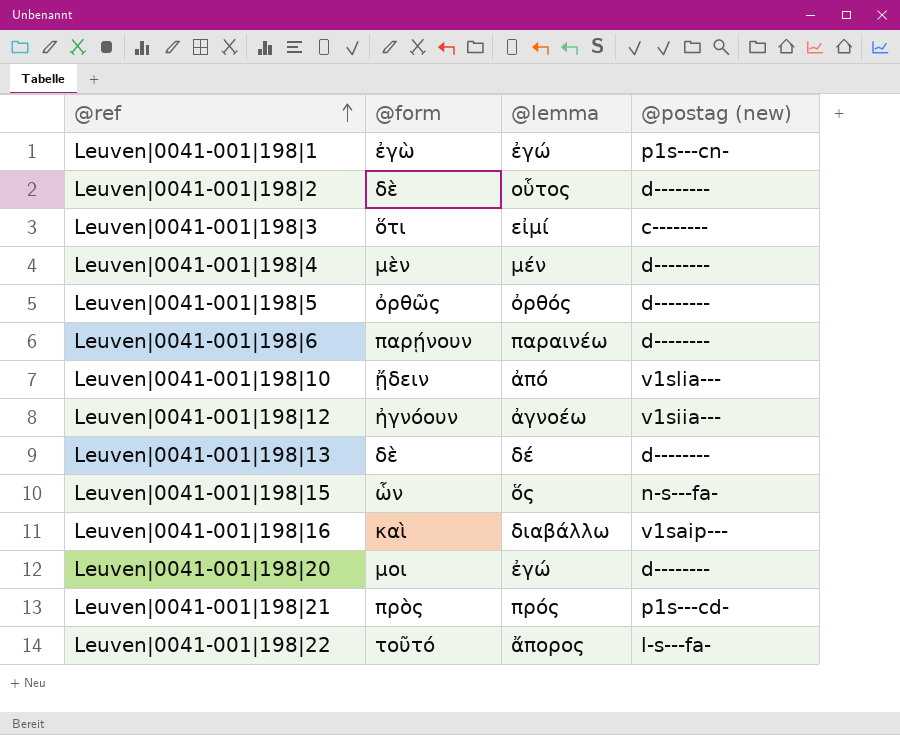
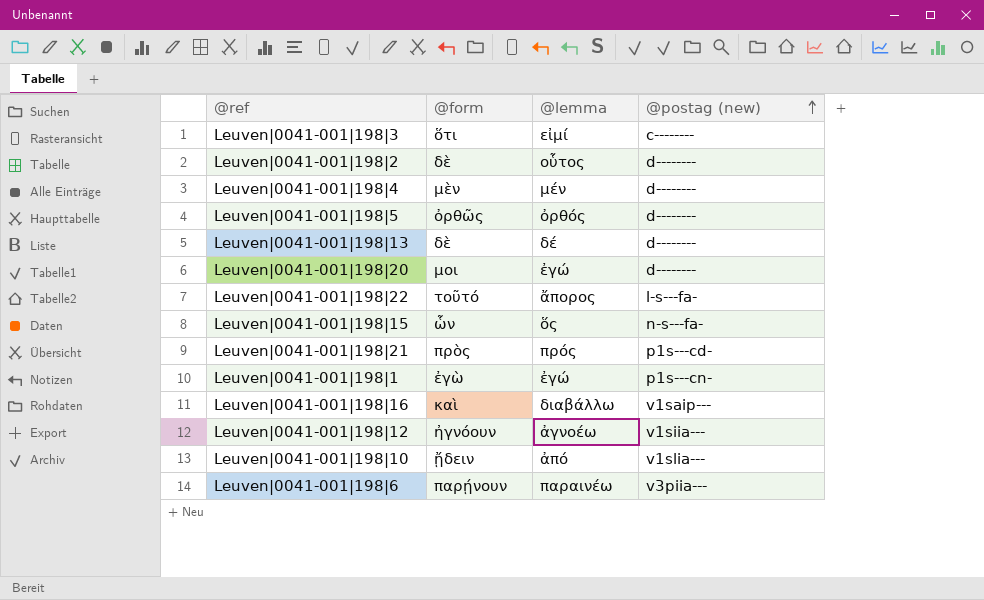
row order: @ref ascending -> @postag (new) ascending
Leuven|0041-001|198|6 | @postag (new): d-------- -> v3piia---

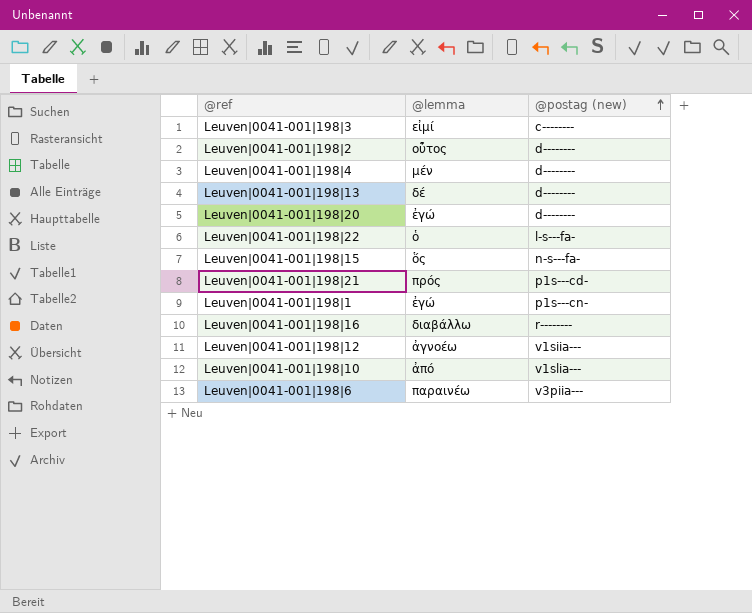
column @form | position: 2 -> none
row Leuven|0041-001|198|5: ὀρθῶς | ὀρθός | d-------- -> none
Leuven|0041-001|198|22 | @lemma: ἄπορος -> ὁ
Leuven|0041-001|198|16 | @postag (new): v1saip--- -> r--------

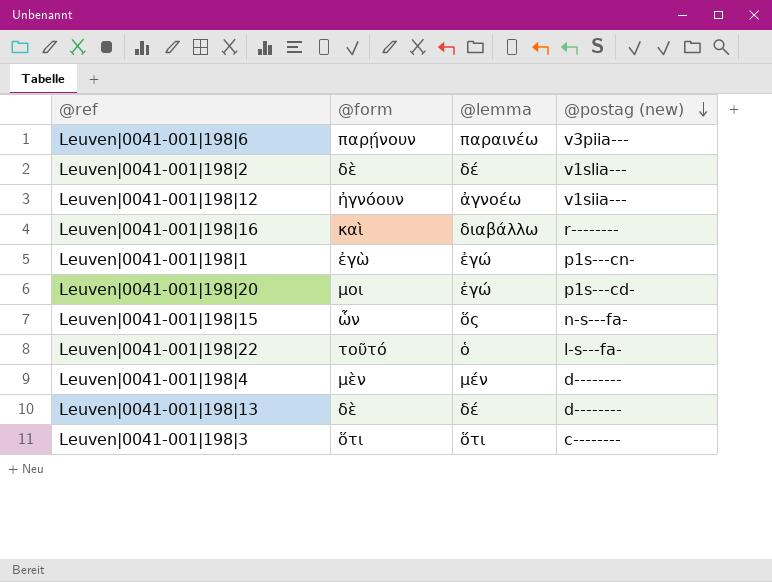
row order: @postag (new) ascending -> @postag (new) descending
column @form | position: none -> 2
row Leuven|0041-001|198|21: πρός | p1s---cd- -> none
row Leuven|0041-001|198|10: ἀπό | v1slia--- -> none
Leuven|0041-001|198|2 | @lemma: οὗτος -> δέ
Leuven|0041-001|198|2 | @postag (new): d-------- -> v1slia---
Leuven|0041-001|198|20 | @postag (new): d-------- -> p1s---cd-
Leuven|0041-001|198|3 | @lemma: εἰμί -> ὅτι

